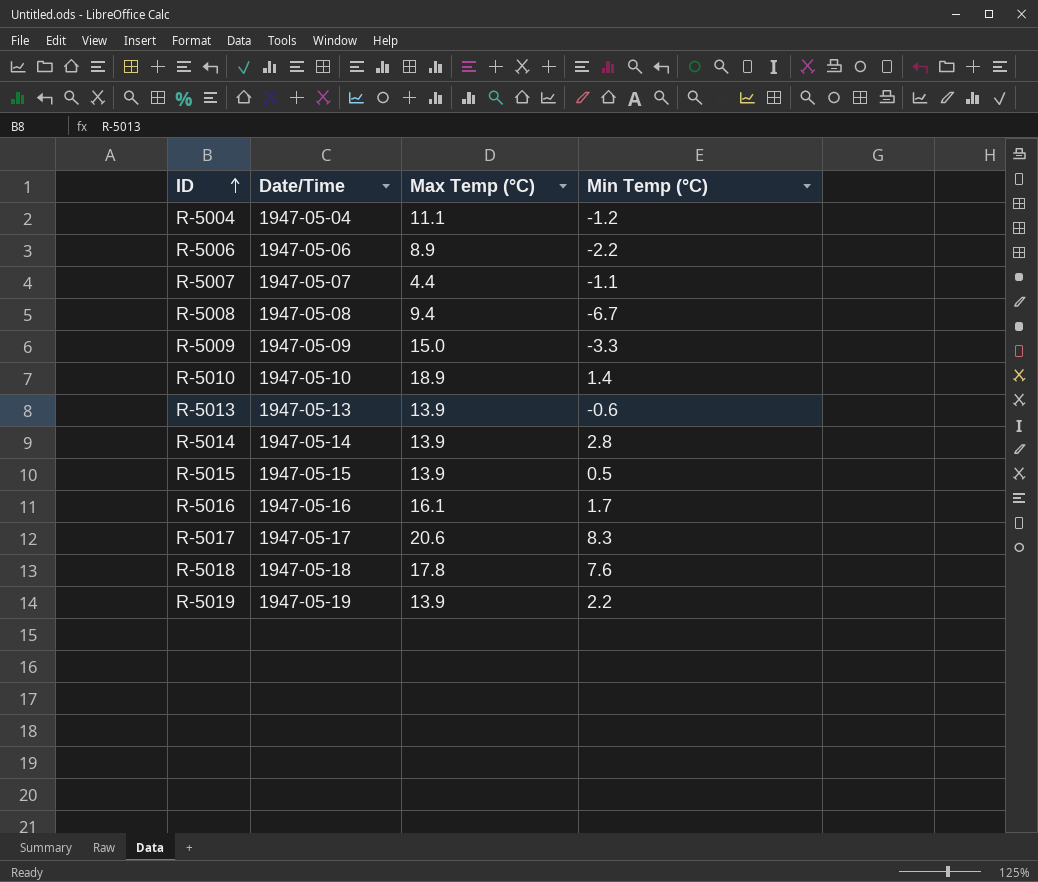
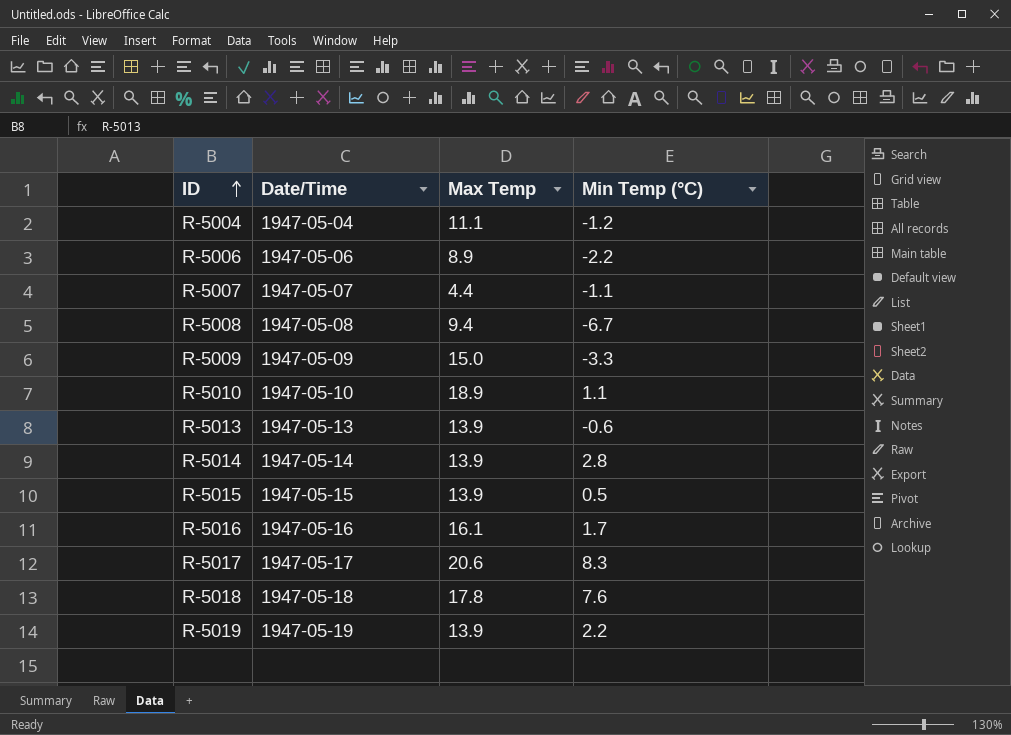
column name: Max Temp (°C) -> Max Temp
R-5010 | Min Temp (°C): 1.4 -> 1.1

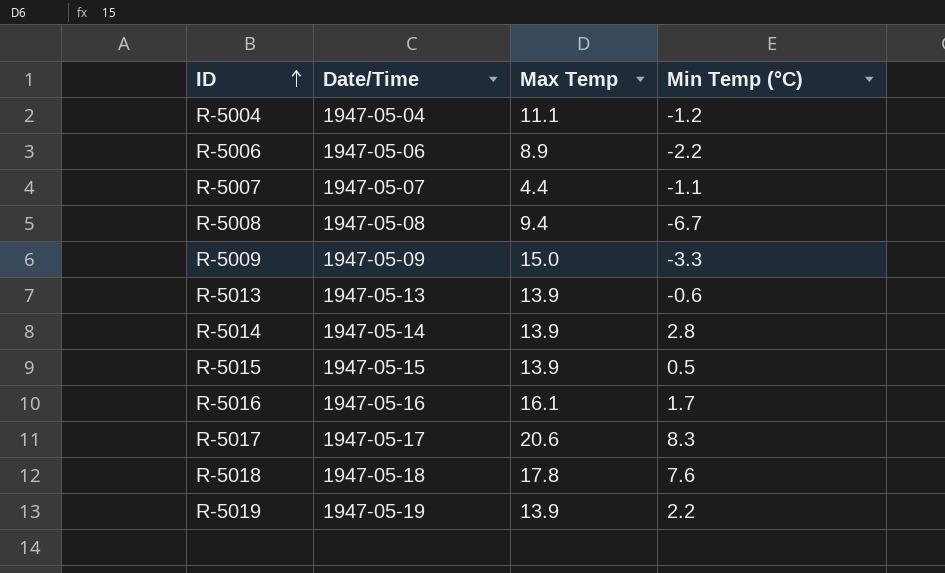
row R-5010: 1947-05-10 | 18.9 | 1.1 -> none

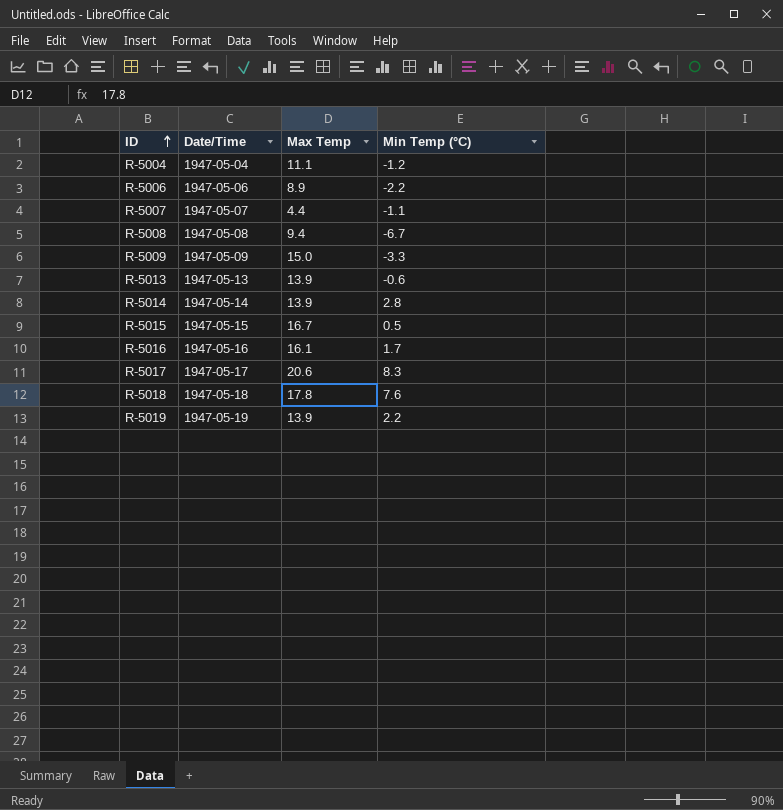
R-5015 | Max Temp: 13.9 -> 16.7

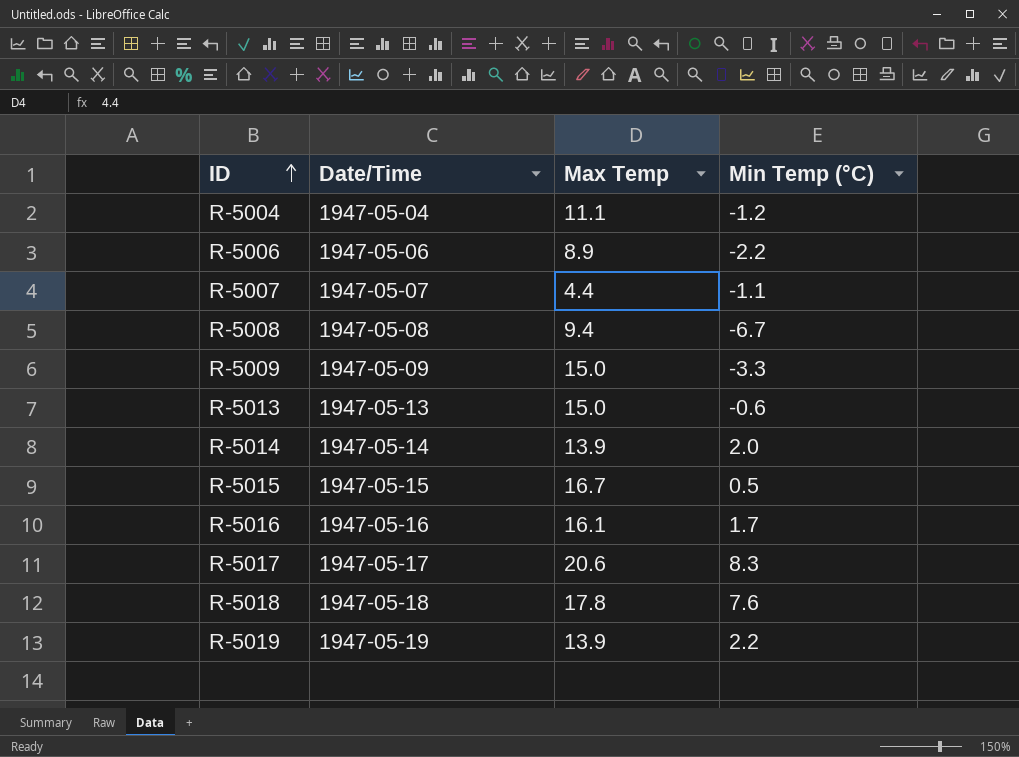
R-5013 | Max Temp: 13.9 -> 15.0
R-5014 | Min Temp (°C): 2.8 -> 2.0

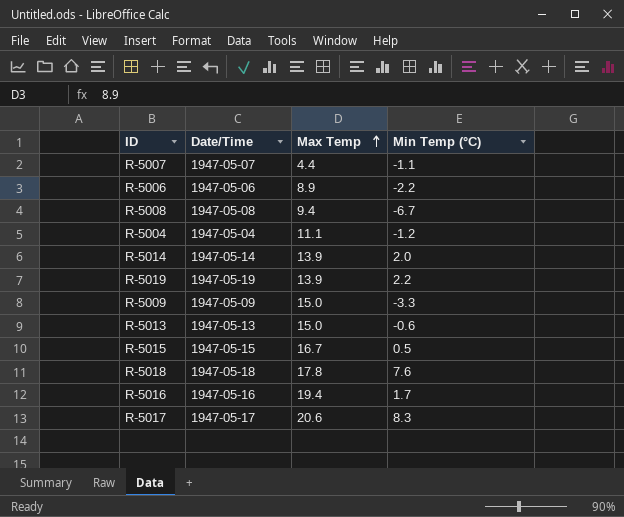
row order: ID ascending -> Max Temp ascending
R-5016 | Max Temp: 16.1 -> 19.4

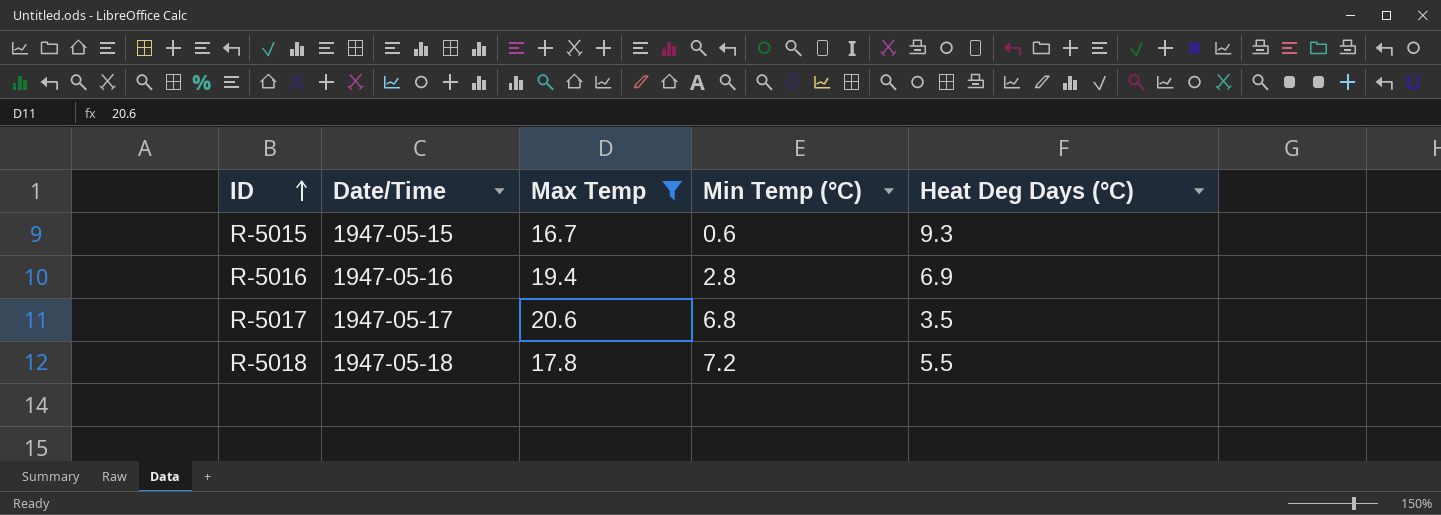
filter: none -> Max Temp >= 16.7
row order: Max Temp ascending -> ID ascending
column Heat Deg Days (°C) | position: none -> 5
R-5015 | Min Temp (°C): 0.5 -> 0.6
R-5016 | Min Temp (°C): 1.7 -> 2.8
R-5017 | Min Temp (°C): 8.3 -> 6.8
R-5018 | Min Temp (°C): 7.6 -> 7.2

